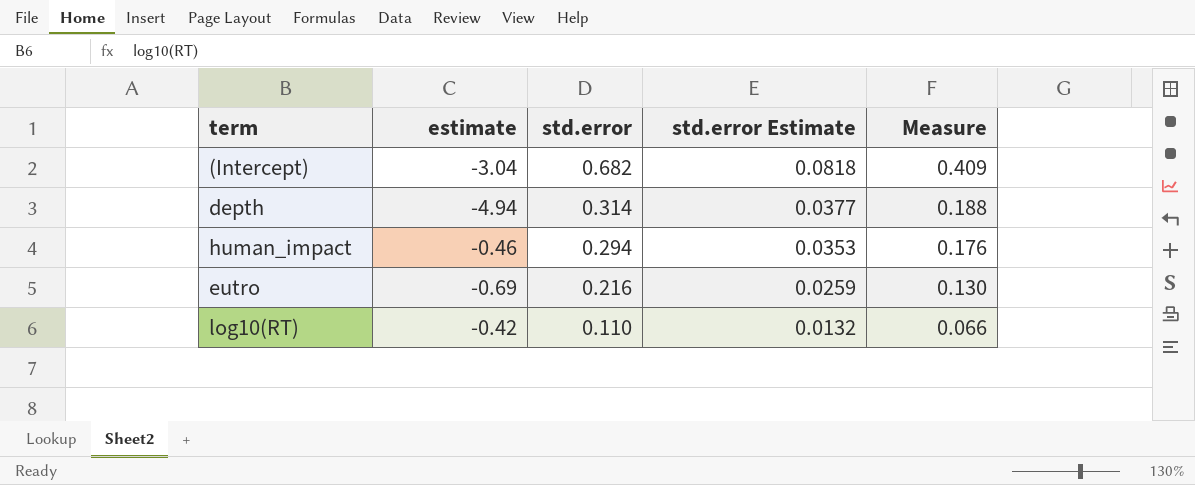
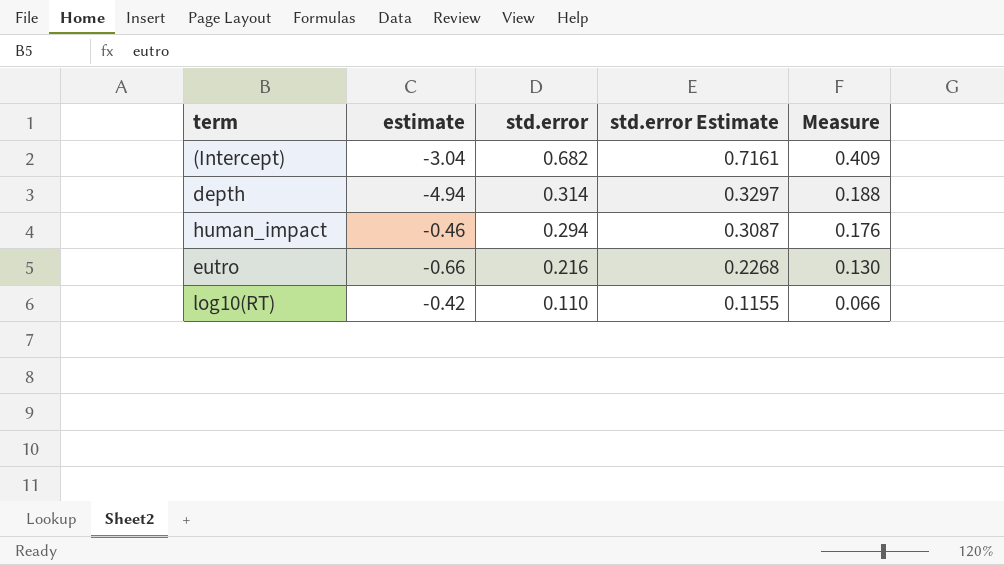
column std.error Estimate | formula: [std.error] * 0.12 -> [std.error] * 1.05
eutro | estimate: -0.69 -> -0.66

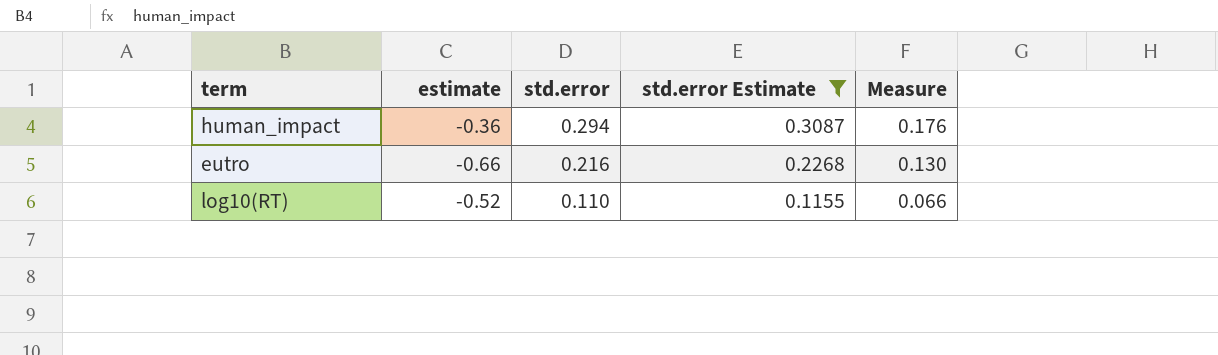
filter: none -> std.error Estimate <= 0.3087
human_impact | estimate: -0.46 -> -0.36
log10(RT) | estimate: -0.42 -> -0.52

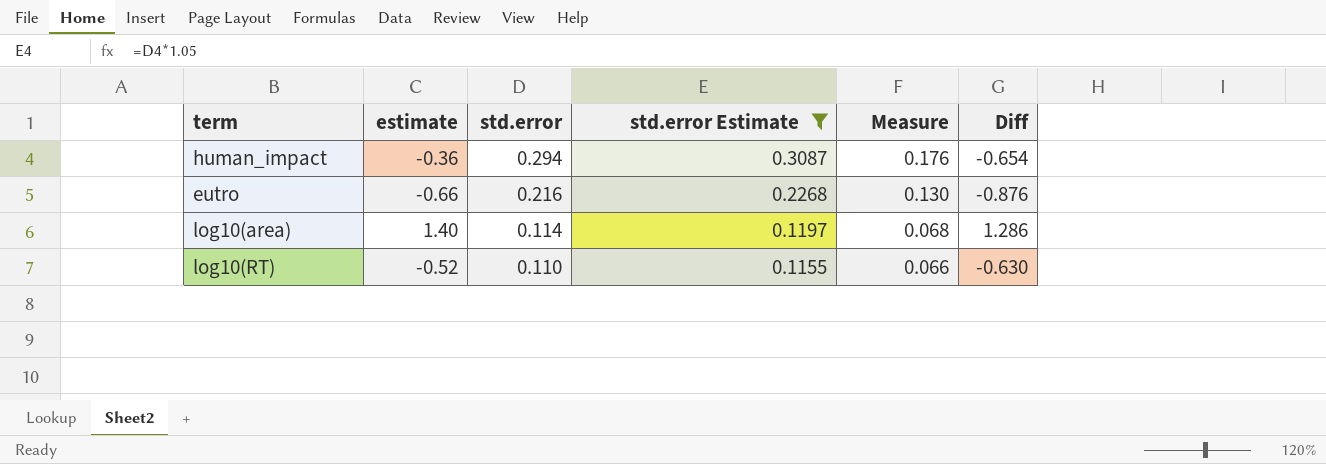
column Diff | formula: none -> [estimate] - [std.error]
row log10(area): none -> 1.40 | 0.114 | 0.1197 | 0.068 | 1.286

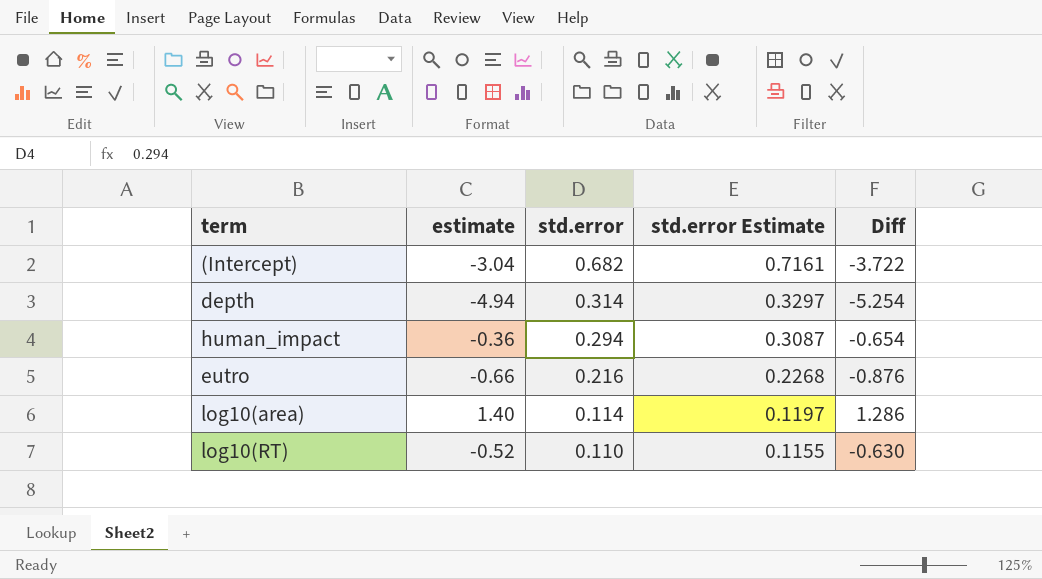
filter: std.error Estimate <= 0.3087 -> none
column Measure | formula: [std.error] * 0.6 -> none

